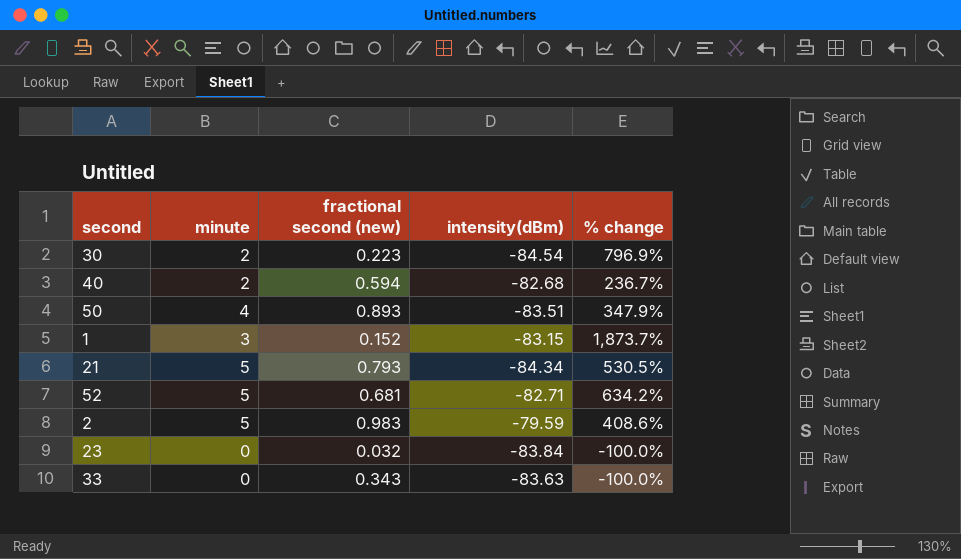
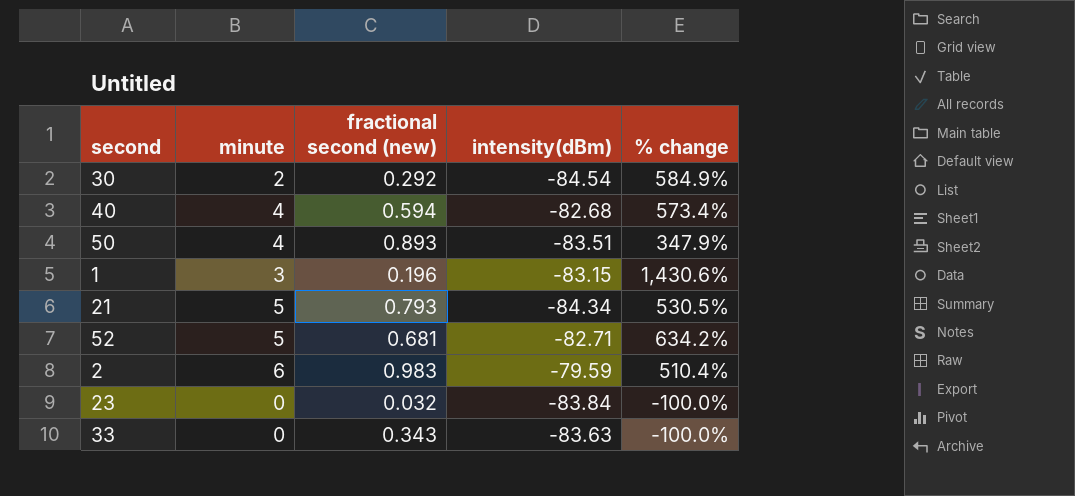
30 | fractional second (new): 0.223 -> 0.292
30 | % change: 796.9% -> 584.9%
40 | minute: 2 -> 4
40 | % change: 236.7% -> 573.4%
1 | fractional second (new): 0.152 -> 0.196
1 | % change: 1,873.7% -> 1,430.6%
2 | minute: 5 -> 6
2 | % change: 408.6% -> 510.4%

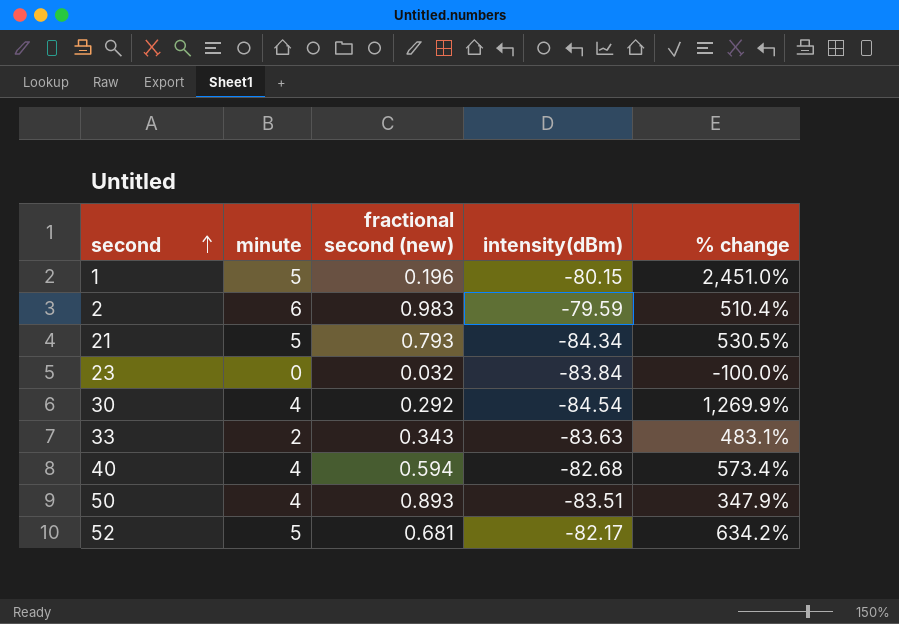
row order: none -> second ascending
1 | minute: 3 -> 5
1 | intensity(dBm): -83.15 -> -80.15
1 | % change: 1,430.6% -> 2,451.0%
30 | minute: 2 -> 4
30 | % change: 584.9% -> 1,269.9%
33 | minute: 0 -> 2
33 | % change: -100.0% -> 483.1%
52 | intensity(dBm): -82.71 -> -82.17

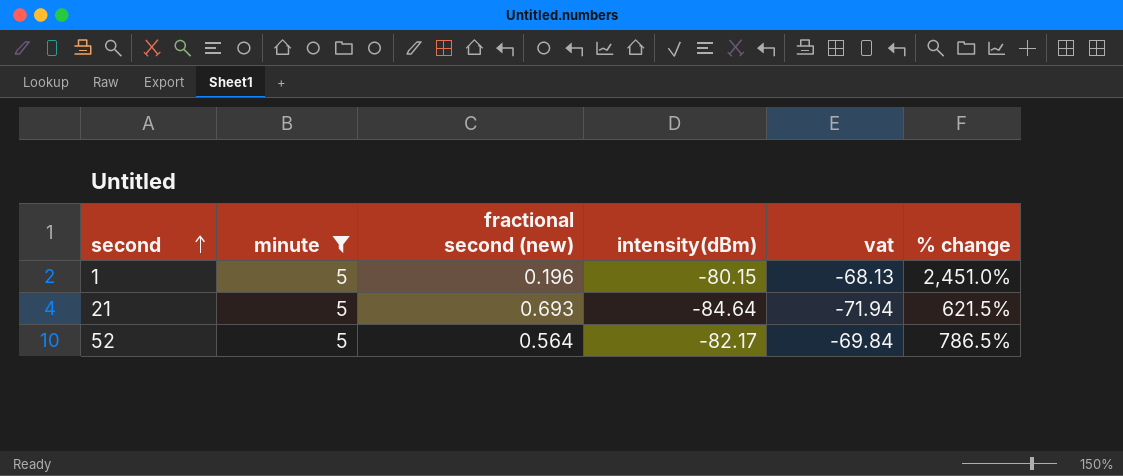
filter: none -> minute = 5
column vat | formula: none -> [intensity(dBm)] * 0.85
21 | fractional second (new): 0.793 -> 0.693
21 | intensity(dBm): -84.34 -> -84.64
21 | % change: 530.5% -> 621.5%
52 | fractional second (new): 0.681 -> 0.564
52 | % change: 634.2% -> 786.5%

